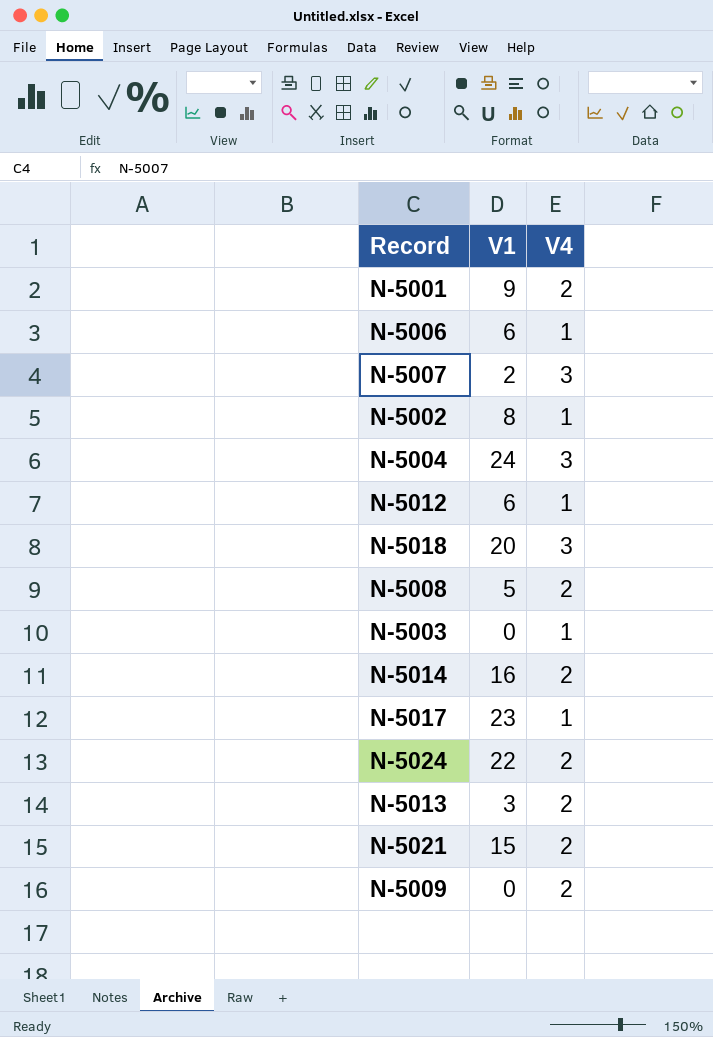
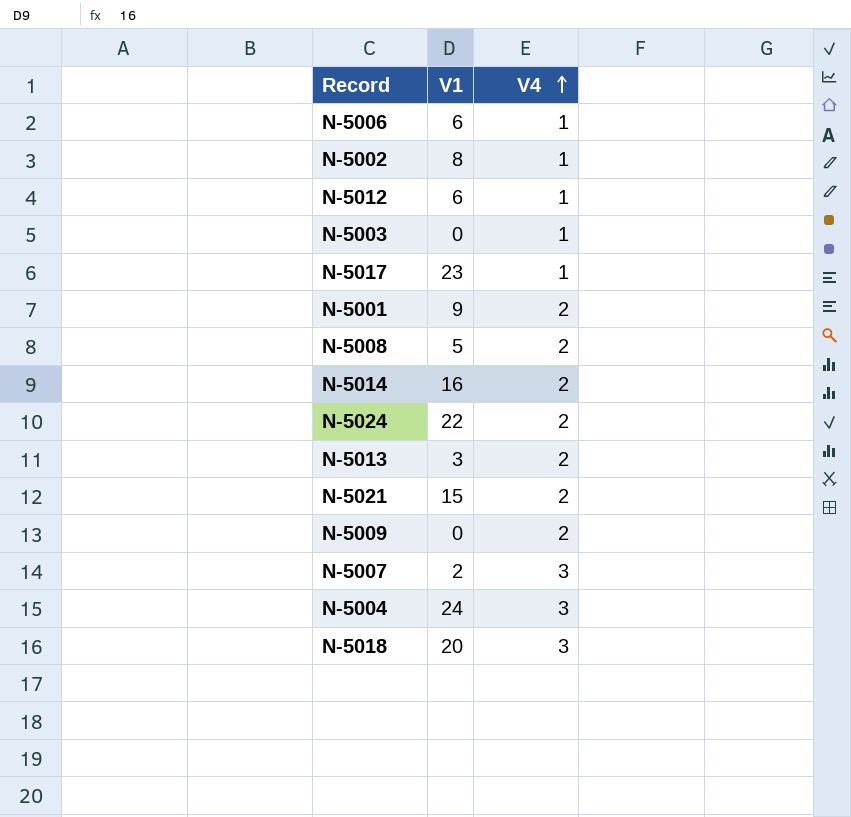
row order: none -> V4 ascending

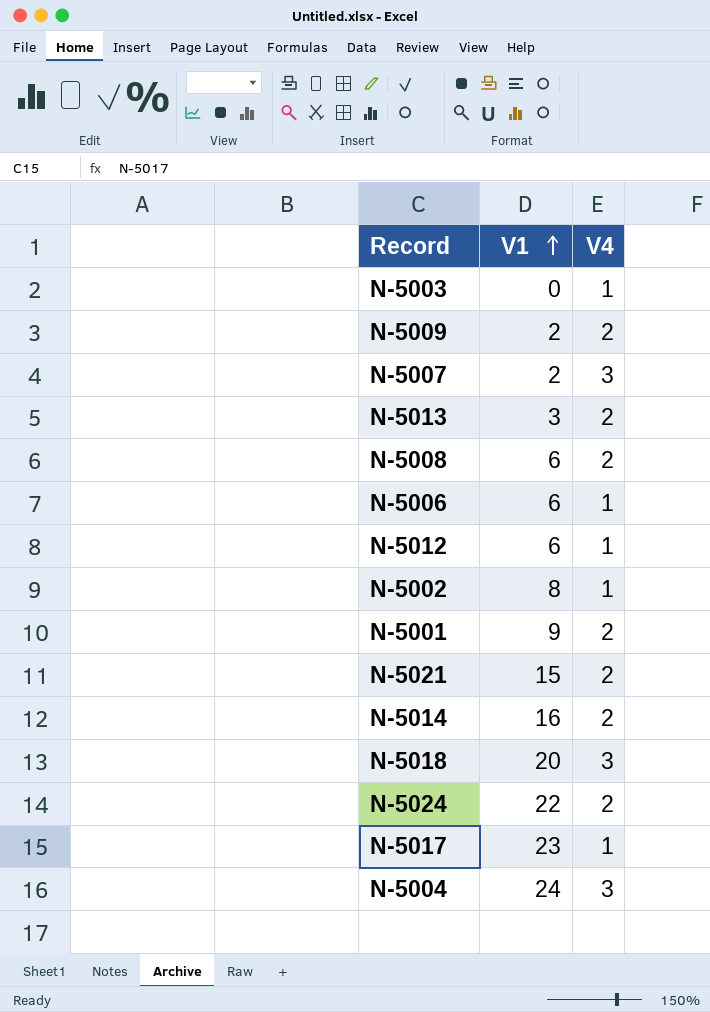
row order: V4 ascending -> V1 ascending
N-5009 | V1: 0 -> 2
N-5008 | V1: 5 -> 6

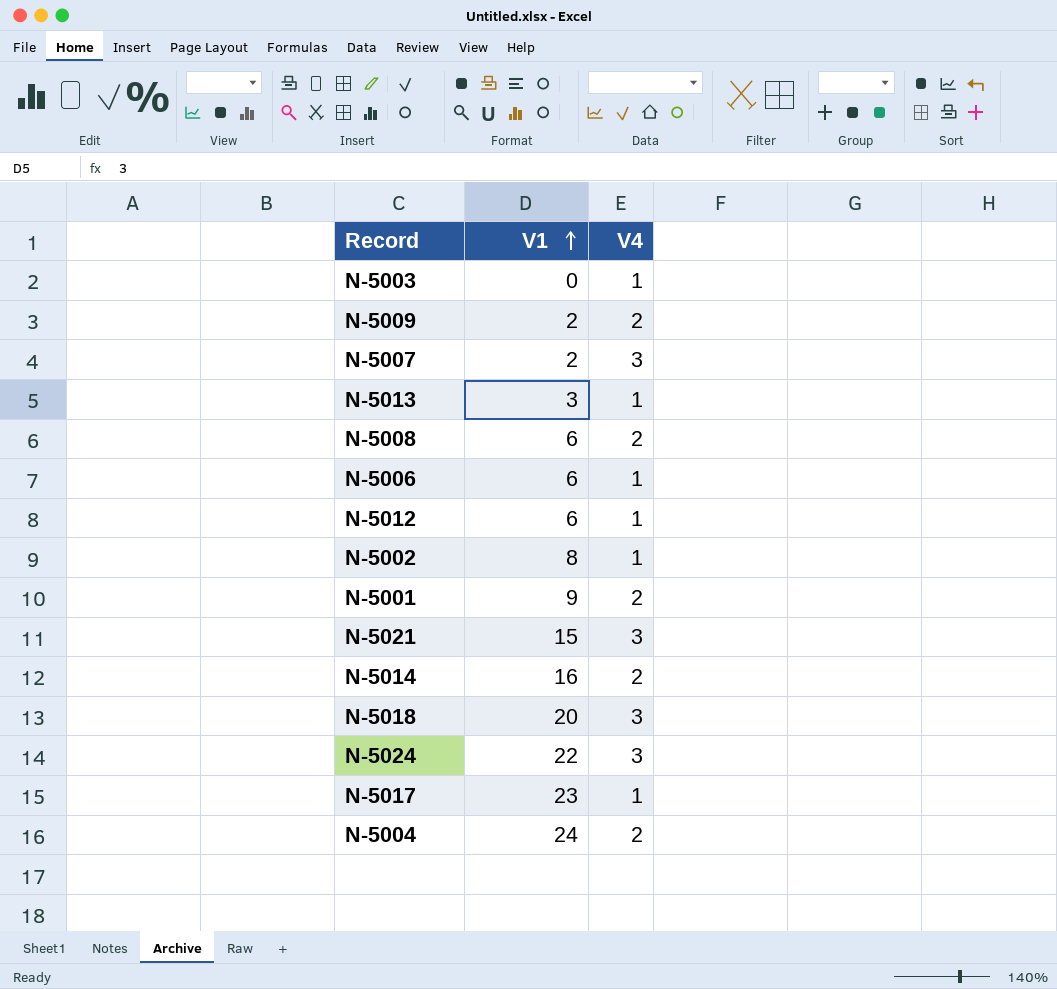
N-5013 | V4: 2 -> 1
N-5021 | V4: 2 -> 3
N-5024 | V4: 2 -> 3
N-5004 | V4: 3 -> 2

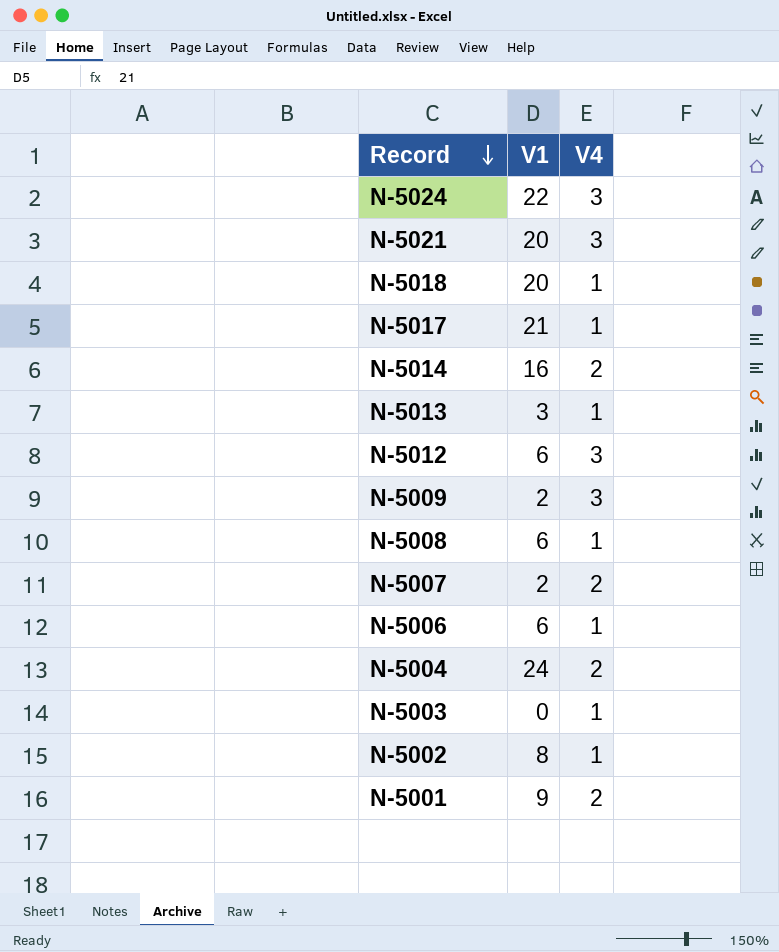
row order: V1 ascending -> Record descending
N-5021 | V1: 15 -> 20
N-5018 | V4: 3 -> 1
N-5017 | V1: 23 -> 21
N-5012 | V4: 1 -> 3
N-5009 | V4: 2 -> 3
N-5008 | V4: 2 -> 1
N-5007 | V4: 3 -> 2

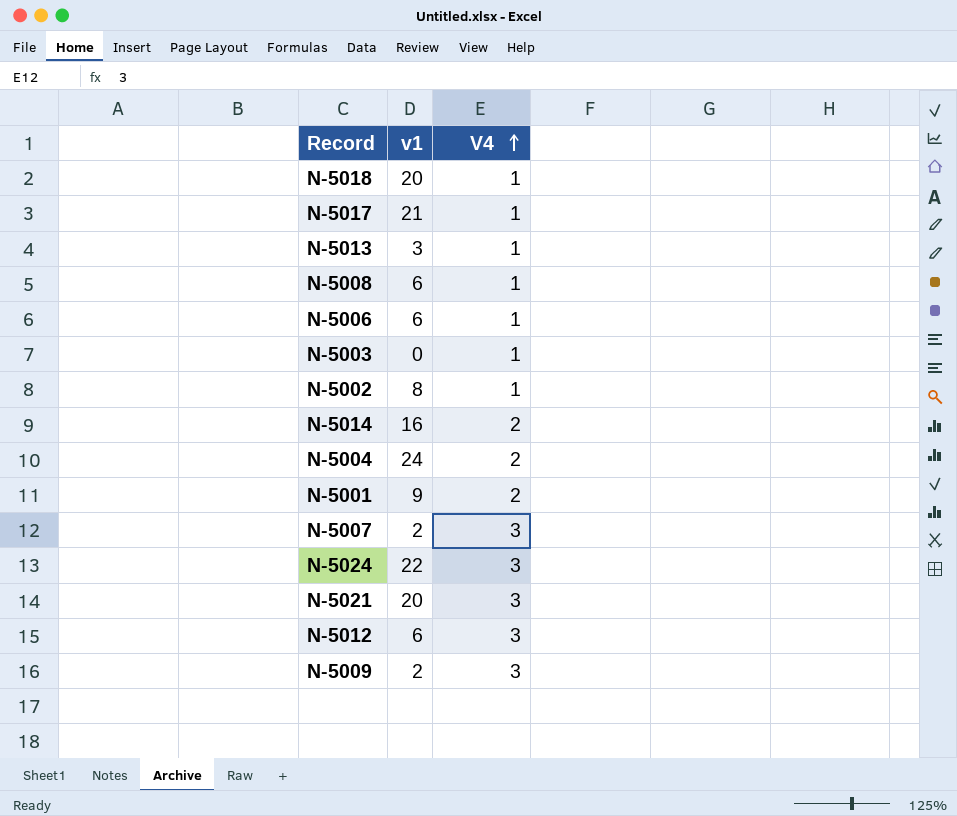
row order: Record descending -> V4 ascending
column name: V1 -> v1
N-5007 | V4: 2 -> 3

